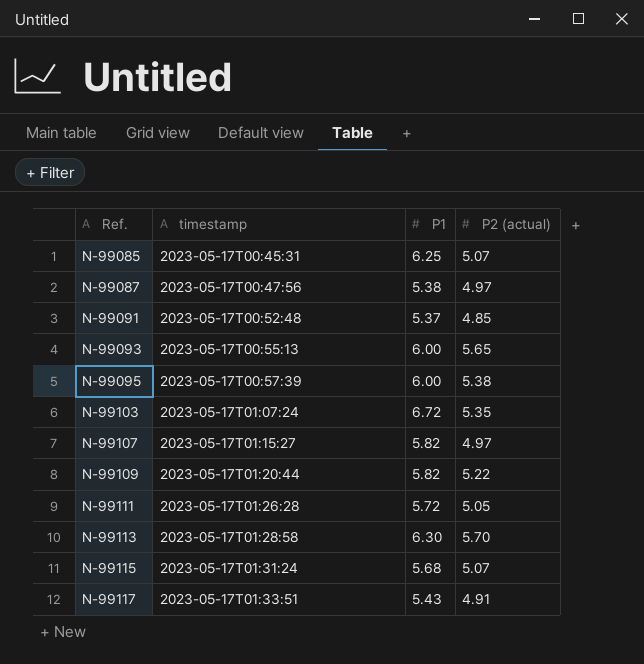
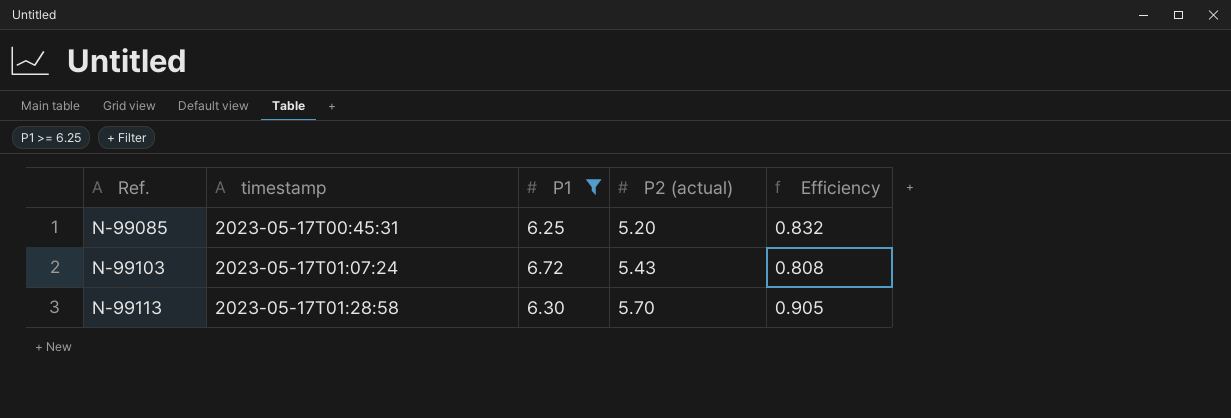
filter: none -> P1 >= 6.25
column Efficiency | formula: none -> [P2 (actual)] / [P1]
N-99085 | P2 (actual): 5.07 -> 5.20
N-99103 | P2 (actual): 5.35 -> 5.43

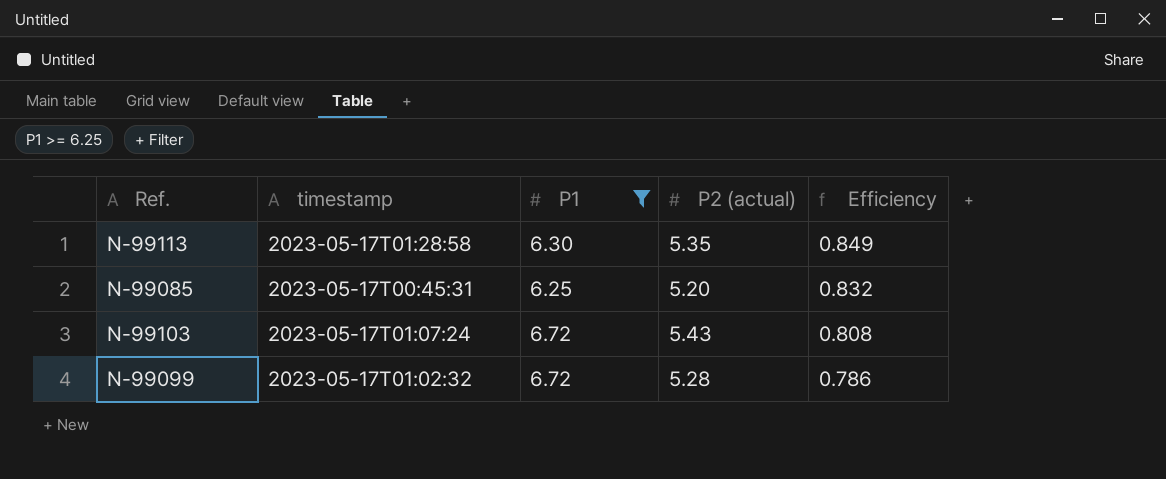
row order: Ref. ascending -> Efficiency descending
N-99113 | P2 (actual): 5.70 -> 5.35
N-99113 | Efficiency: 0.905 -> 0.849
row N-99099: none -> 2023-05-17T01:02:32 | 6.72 | 5.28 | 0.786

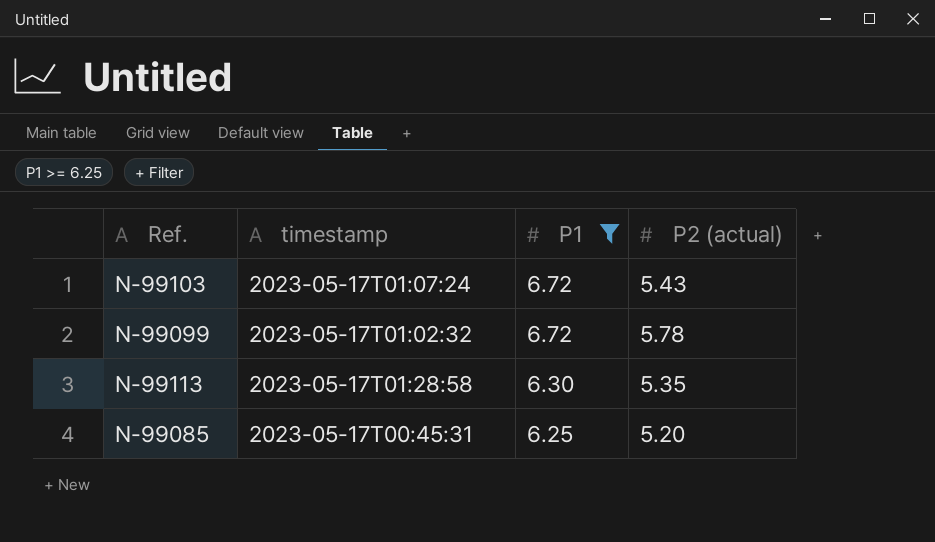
row order: Efficiency descending -> P1 descending
column Efficiency | formula: [P2 (actual)] / [P1] -> none
N-99099 | P2 (actual): 5.28 -> 5.78

